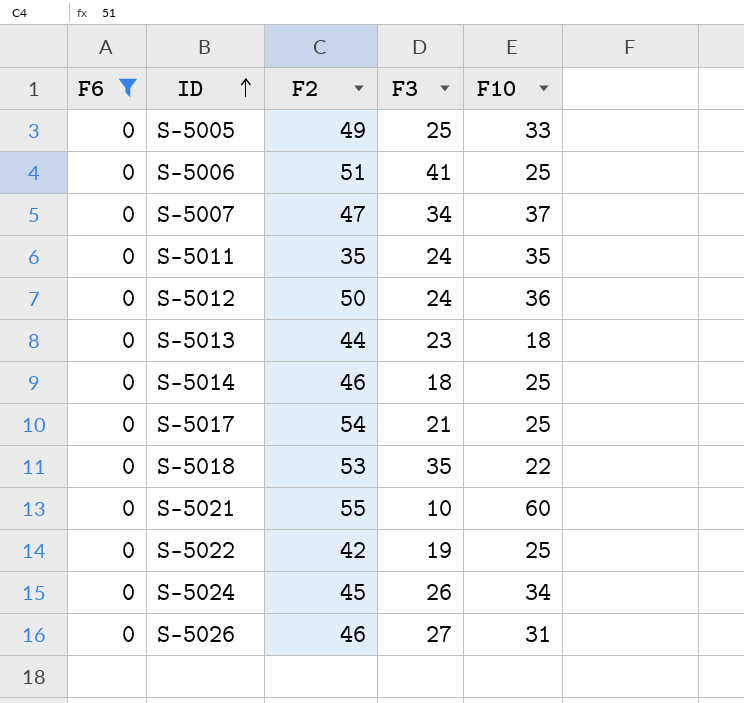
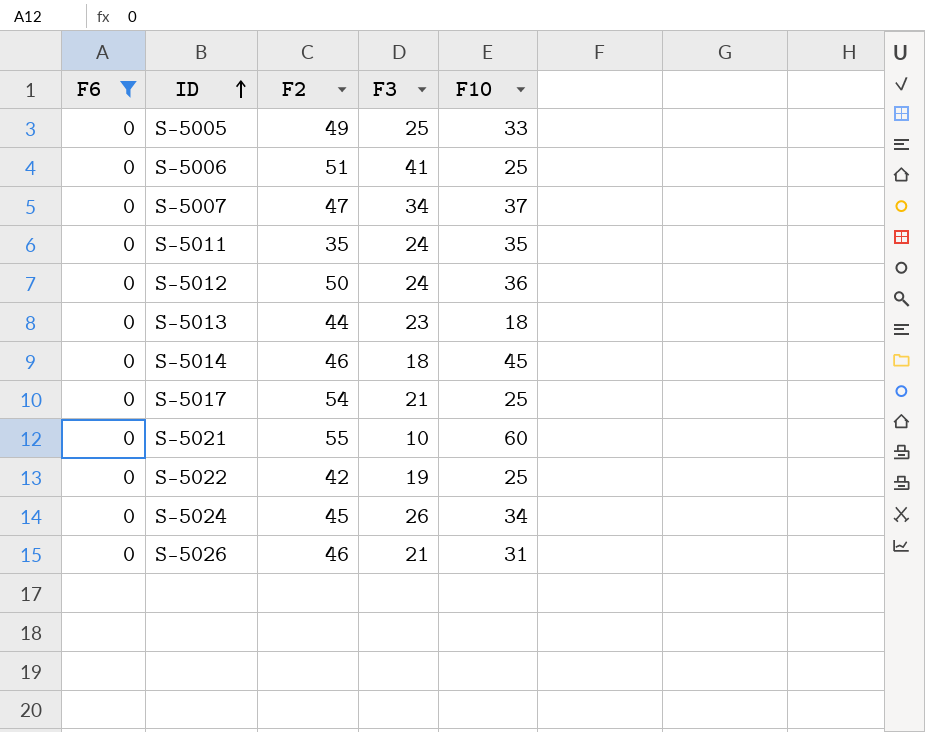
row S-5018: 0 | 53 | 35 | 22 -> none
S-5014 | F10: 25 -> 45
S-5026 | F3: 27 -> 21

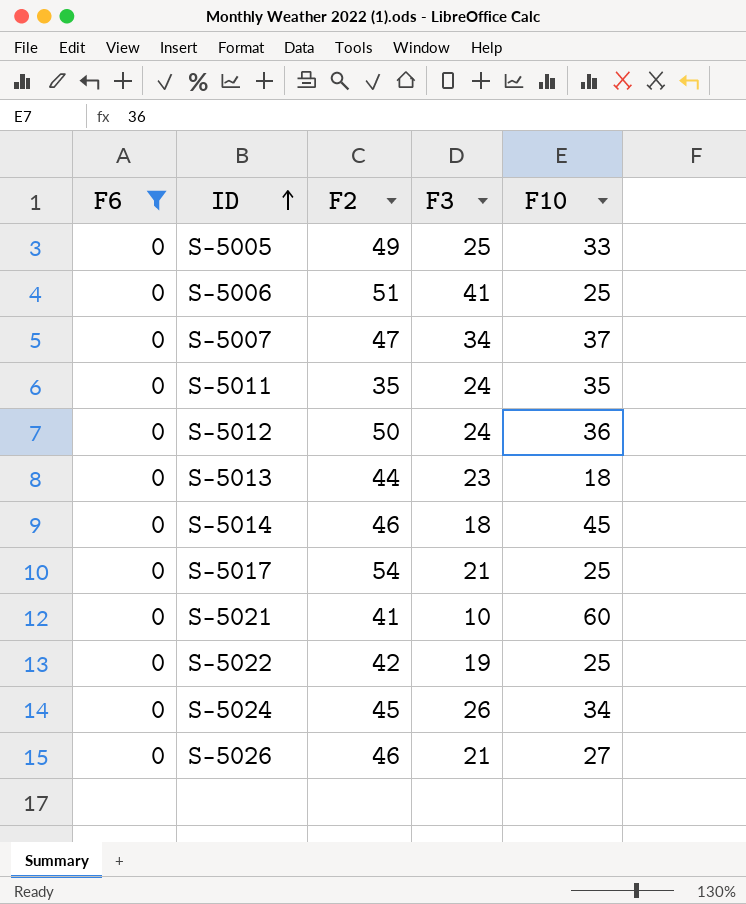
S-5021 | F2: 55 -> 41
S-5026 | F10: 31 -> 27

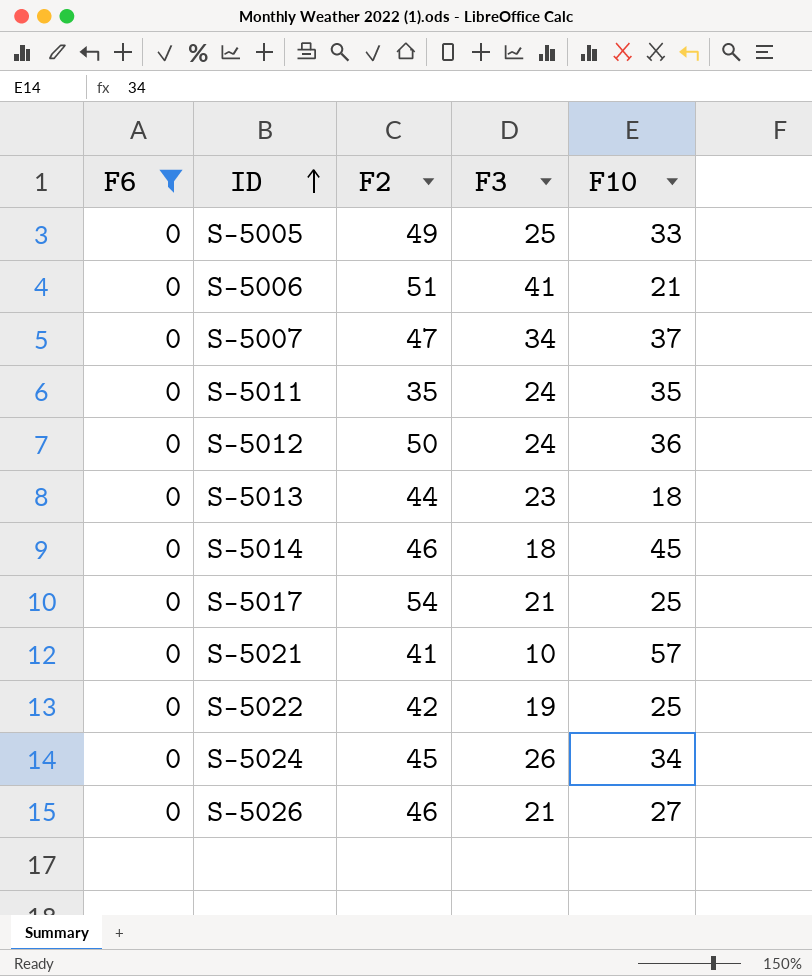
S-5006 | F10: 25 -> 21
S-5021 | F10: 60 -> 57

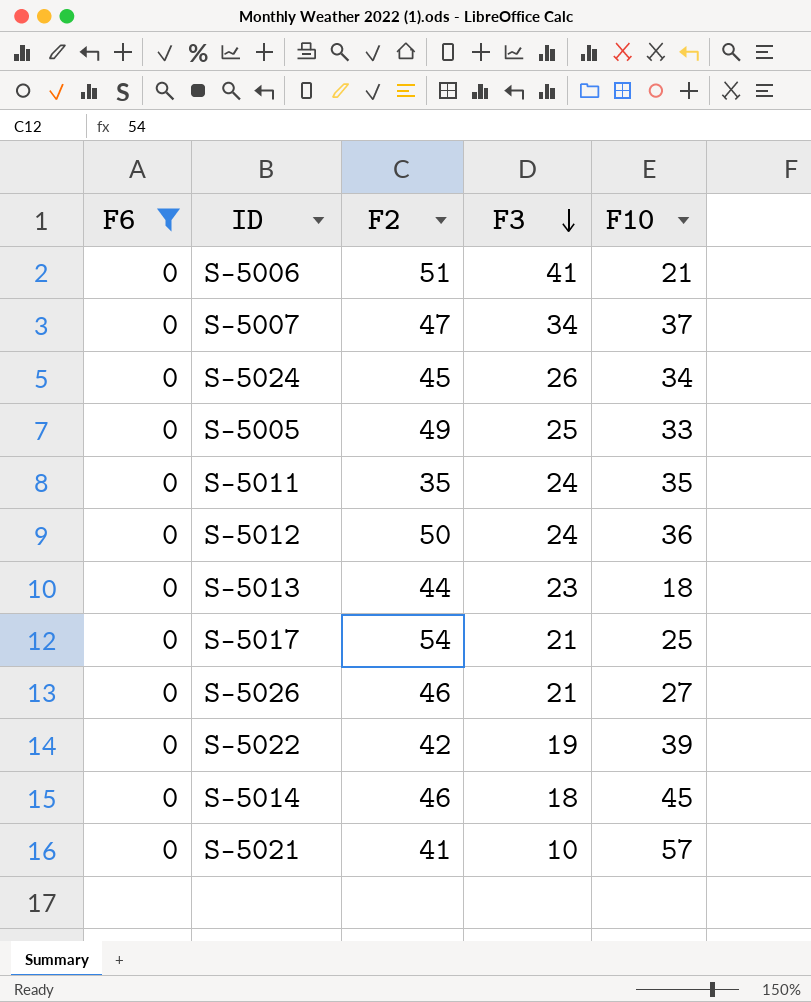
row order: ID ascending -> F3 descending
S-5022 | F10: 25 -> 39

